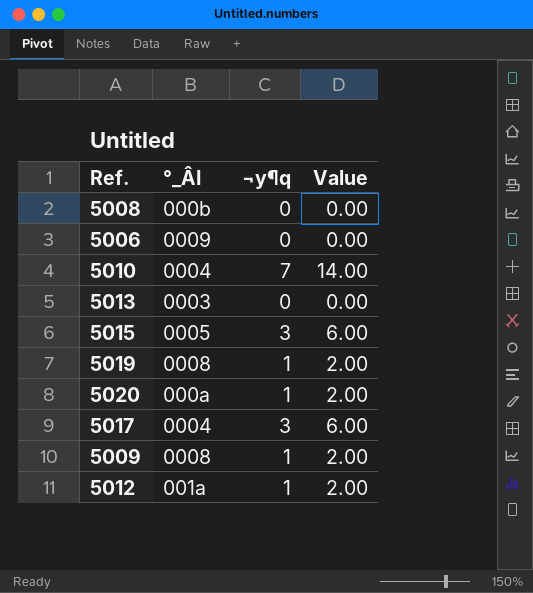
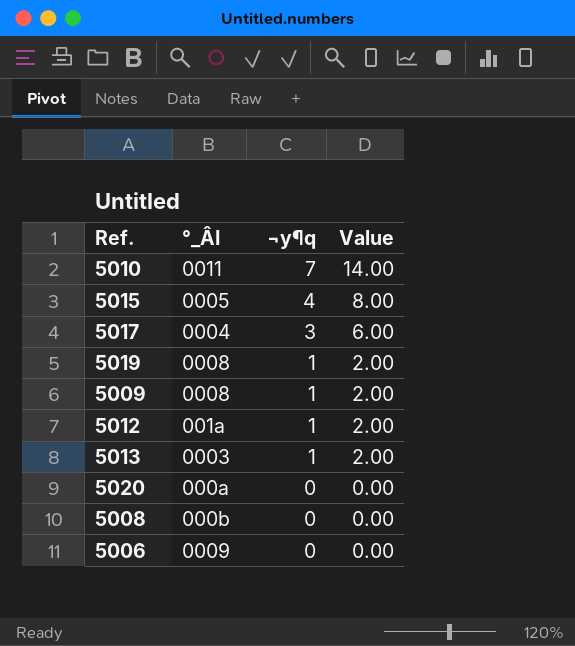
row order: none -> ¬y¶q descending
5010 | °_ÂI: 0004 -> 0011
5015 | ¬y¶q: 3 -> 4
5015 | Value: 6.00 -> 8.00
5013 | ¬y¶q: 0 -> 1
5013 | Value: 0.00 -> 2.00
5020 | ¬y¶q: 1 -> 0
5020 | Value: 2.00 -> 0.00

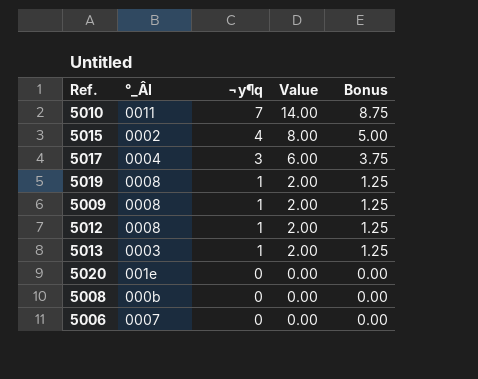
column Bonus | formula: none -> [¬y¶q] * 1.25
5015 | °_ÂI: 0005 -> 0002
5012 | °_ÂI: 001a -> 0008
5020 | °_ÂI: 000a -> 001e
5006 | °_ÂI: 0009 -> 0007

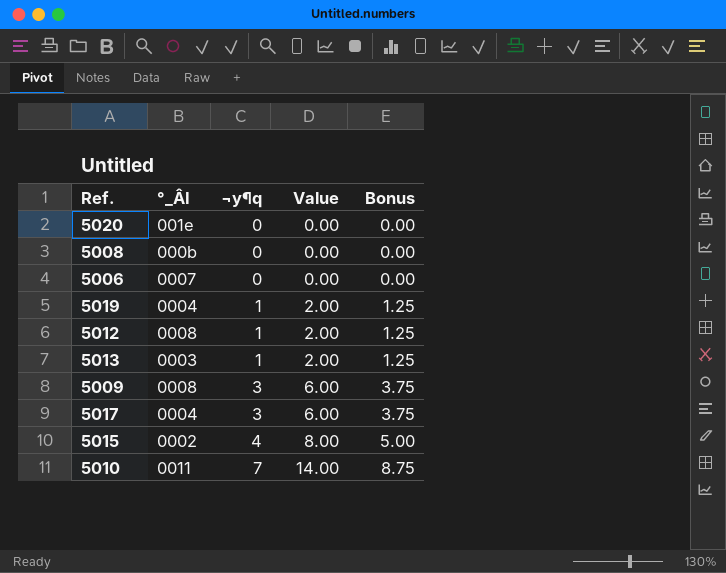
row order: ¬y¶q descending -> ¬y¶q ascending
5019 | °_ÂI: 0008 -> 0004
5009 | ¬y¶q: 1 -> 3
5009 | Value: 2.00 -> 6.00
5009 | Bonus: 1.25 -> 3.75

